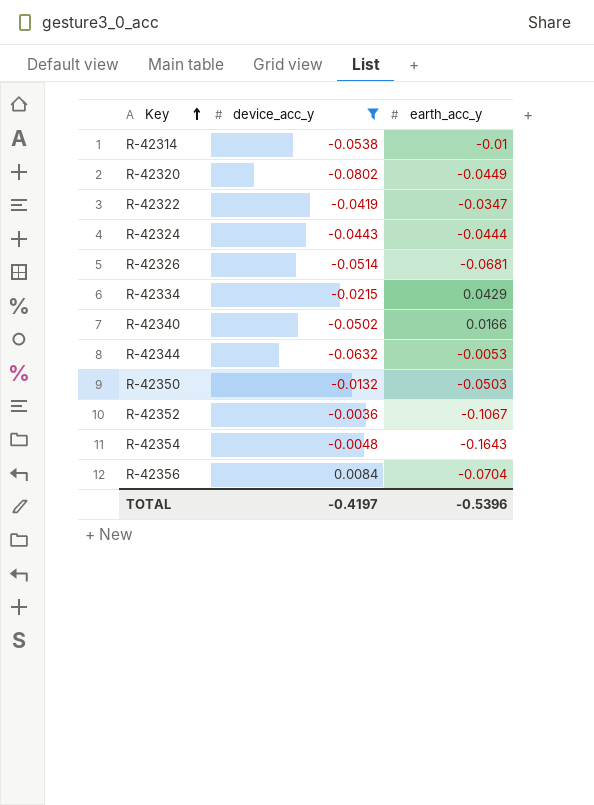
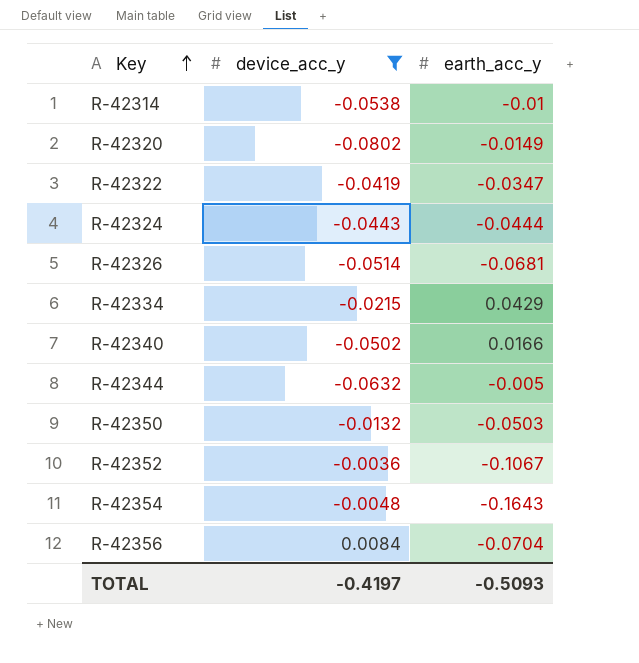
R-42320 | earth_acc_y: -0.0449 -> -0.0149
R-42344 | earth_acc_y: -0.0053 -> -0.005
TOTAL | earth_acc_y: -0.5396 -> -0.5093

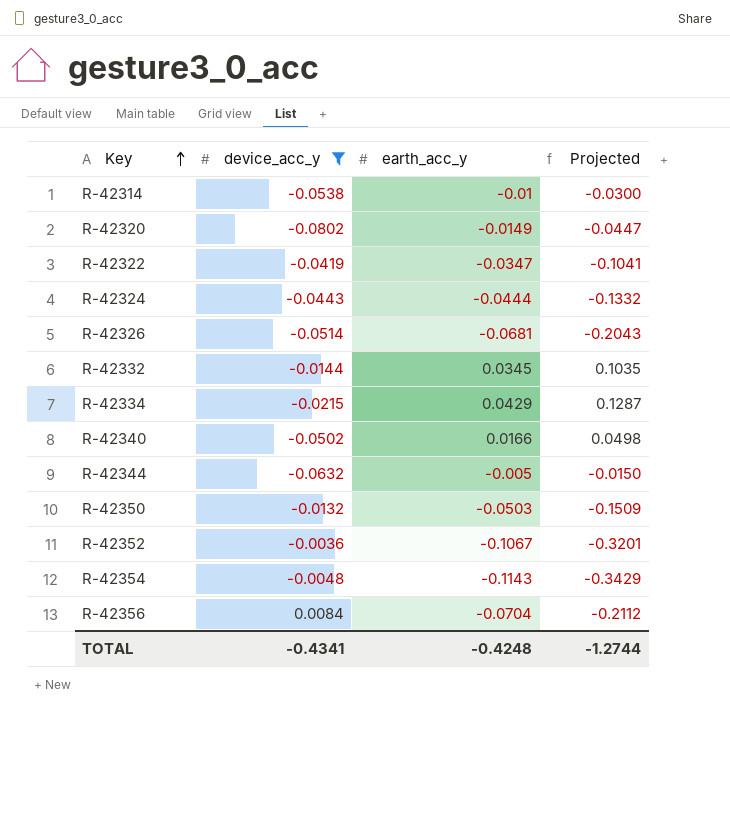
column Projected | formula: none -> [earth_acc_y] * 3
row R-42332: none -> -0.0144 | 0.0345 | 0.1035
R-42354 | earth_acc_y: -0.1643 -> -0.1143
TOTAL | device_acc_y: -0.4197 -> -0.4341
TOTAL | earth_acc_y: -0.5093 -> -0.4248

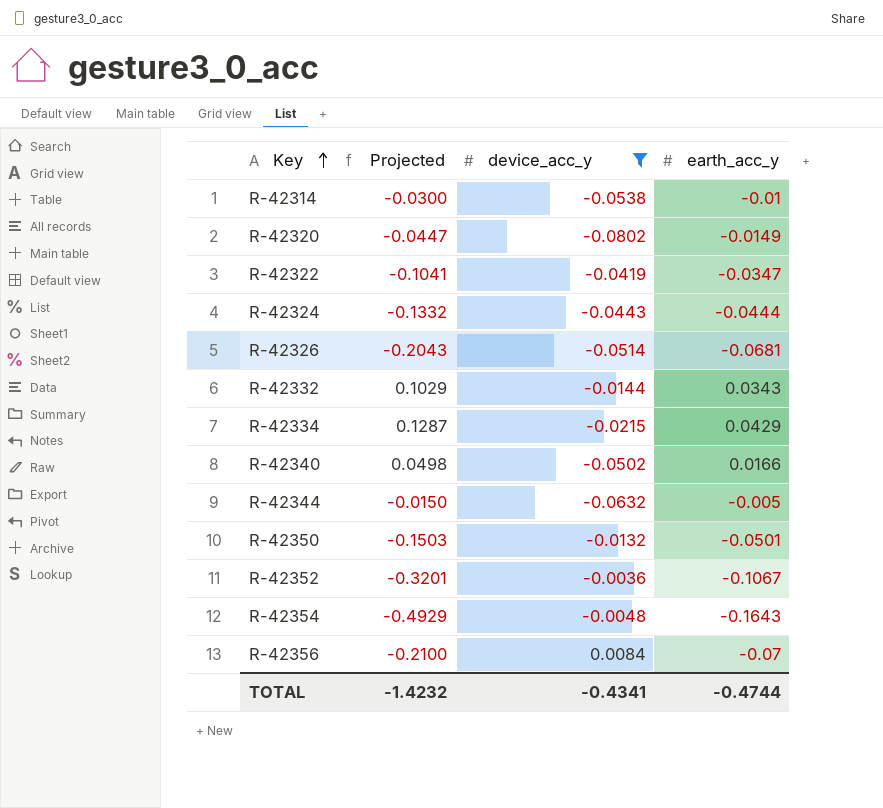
column Projected | position: 4 -> 2
R-42332 | Projected: 0.1035 -> 0.1029
R-42332 | earth_acc_y: 0.0345 -> 0.0343
R-42350 | Projected: -0.1509 -> -0.1503
R-42350 | earth_acc_y: -0.0503 -> -0.0501
R-42354 | Projected: -0.3429 -> -0.4929
R-42354 | earth_acc_y: -0.1143 -> -0.1643
R-42356 | Projected: -0.2112 -> -0.2100
R-42356 | earth_acc_y: -0.0704 -> -0.07
TOTAL | Projected: -1.2744 -> -1.4232
TOTAL | earth_acc_y: -0.4248 -> -0.4744

